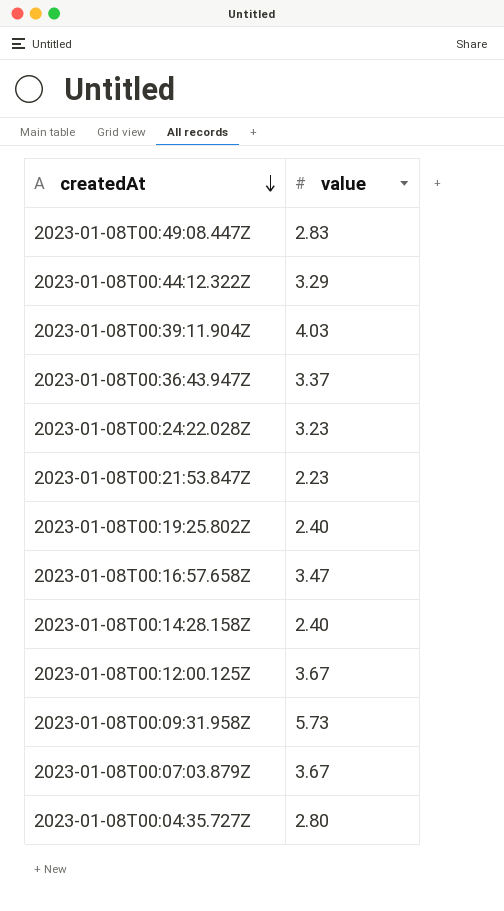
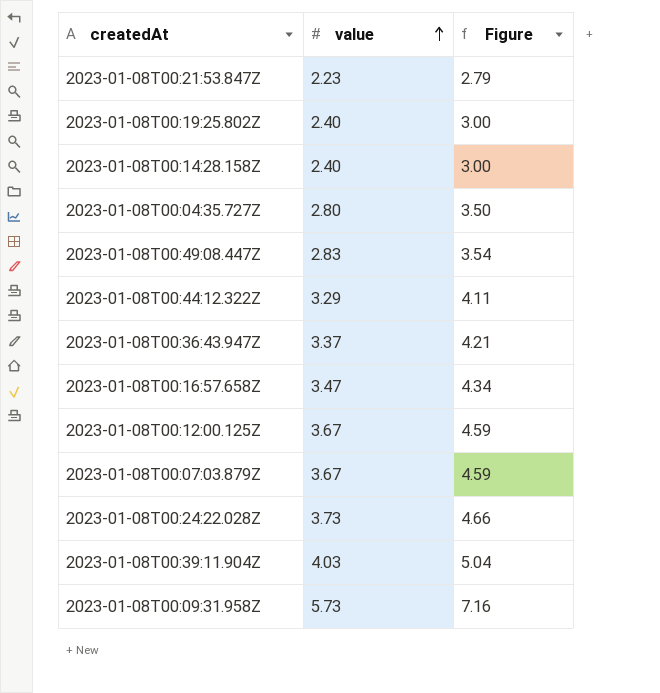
row order: createdAt descending -> value ascending
column Figure | formula: none -> [value] * 1.25
2023-01-08T00:24:22.028Z | value: 3.23 -> 3.73

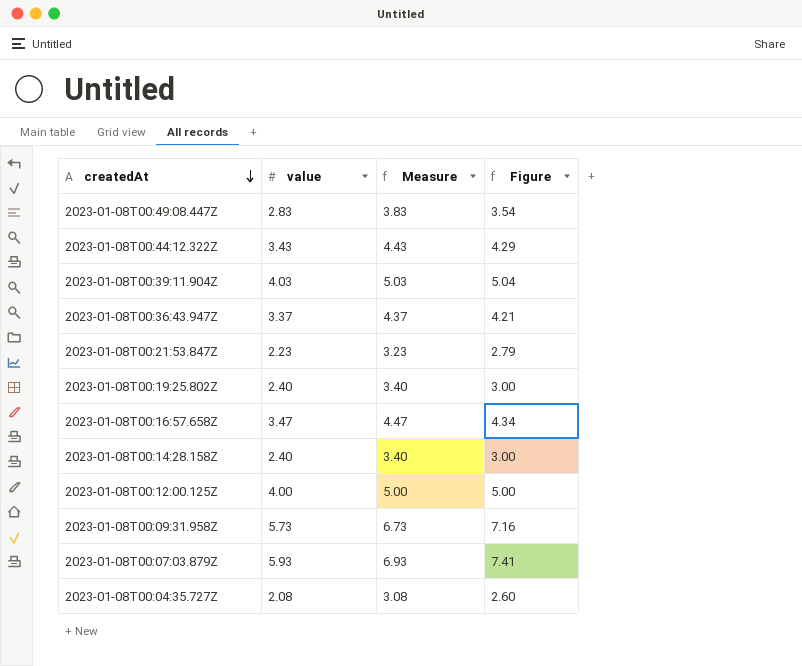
row order: value ascending -> createdAt descending
column Measure | formula: none -> [value] + 1
row 2023-01-08T00:24:22.028Z: 3.73 | 4.66 -> none
2023-01-08T00:44:12.322Z | value: 3.29 -> 3.43
2023-01-08T00:44:12.322Z | Figure: 4.11 -> 4.29
2023-01-08T00:12:00.125Z | value: 3.67 -> 4.00
2023-01-08T00:12:00.125Z | Figure: 4.59 -> 5.00
2023-01-08T00:07:03.879Z | value: 3.67 -> 5.93
2023-01-08T00:07:03.879Z | Figure: 4.59 -> 7.41
2023-01-08T00:04:35.727Z | value: 2.80 -> 2.08
2023-01-08T00:04:35.727Z | Figure: 3.50 -> 2.60

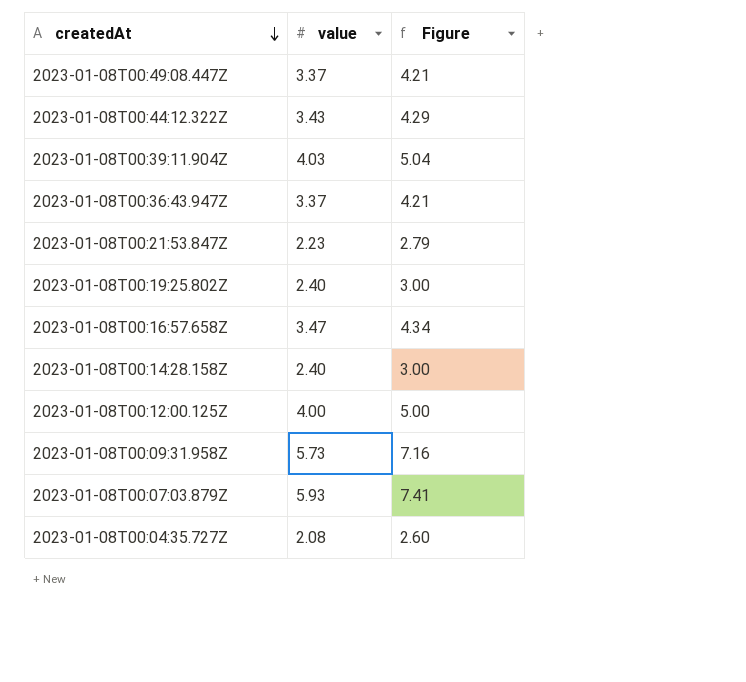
column Measure | formula: [value] + 1 -> none
2023-01-08T00:49:08.447Z | value: 2.83 -> 3.37
2023-01-08T00:49:08.447Z | Figure: 3.54 -> 4.21

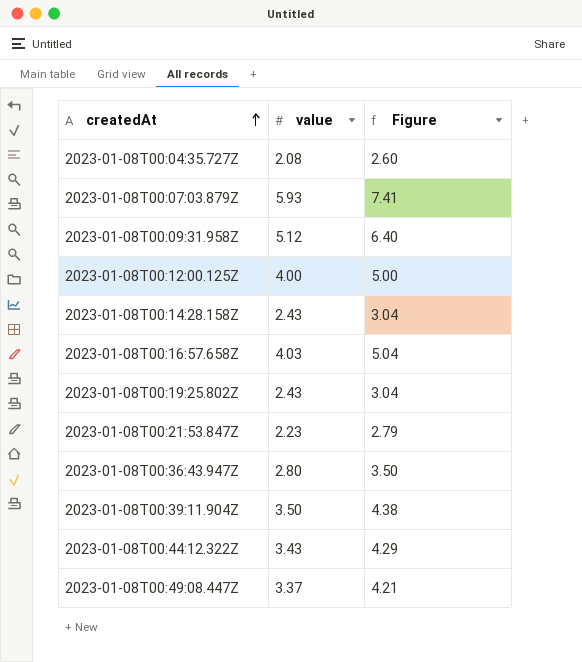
row order: createdAt descending -> createdAt ascending
2023-01-08T00:09:31.958Z | value: 5.73 -> 5.12
2023-01-08T00:09:31.958Z | Figure: 7.16 -> 6.40
2023-01-08T00:14:28.158Z | value: 2.40 -> 2.43
2023-01-08T00:14:28.158Z | Figure: 3.00 -> 3.04
2023-01-08T00:16:57.658Z | value: 3.47 -> 4.03
2023-01-08T00:16:57.658Z | Figure: 4.34 -> 5.04
2023-01-08T00:19:25.802Z | value: 2.40 -> 2.43
2023-01-08T00:19:25.802Z | Figure: 3.00 -> 3.04
2023-01-08T00:36:43.947Z | value: 3.37 -> 2.80
2023-01-08T00:36:43.947Z | Figure: 4.21 -> 3.50
2023-01-08T00:39:11.904Z | value: 4.03 -> 3.50
2023-01-08T00:39:11.904Z | Figure: 5.04 -> 4.38

